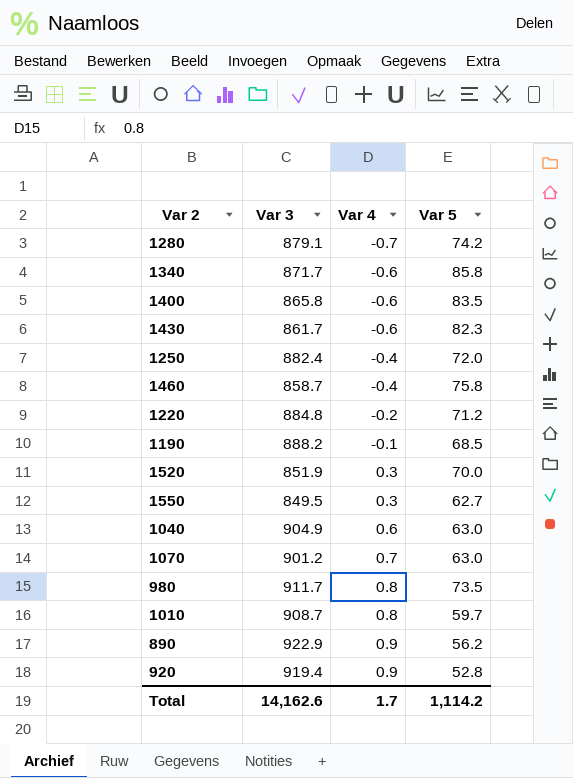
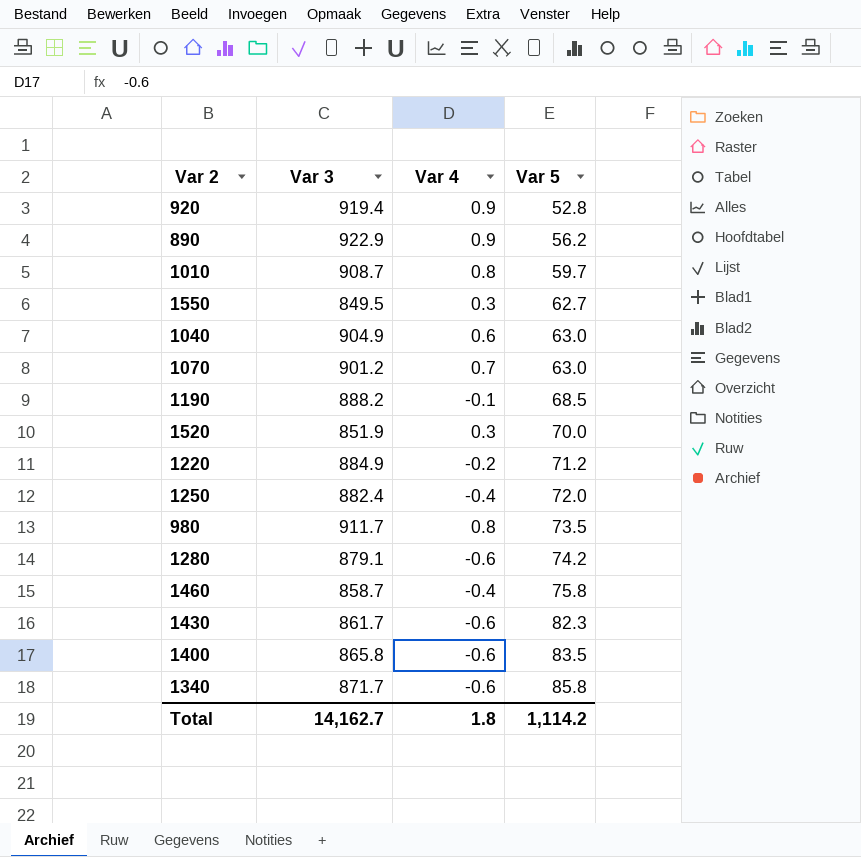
row order: Var 4 ascending -> Var 5 ascending
1220 | Var 3: 884.8 -> 884.9
1280 | Var 4: -0.7 -> -0.6
Total | Var 3: 14,162.6 -> 14,162.7
Total | Var 4: 1.7 -> 1.8

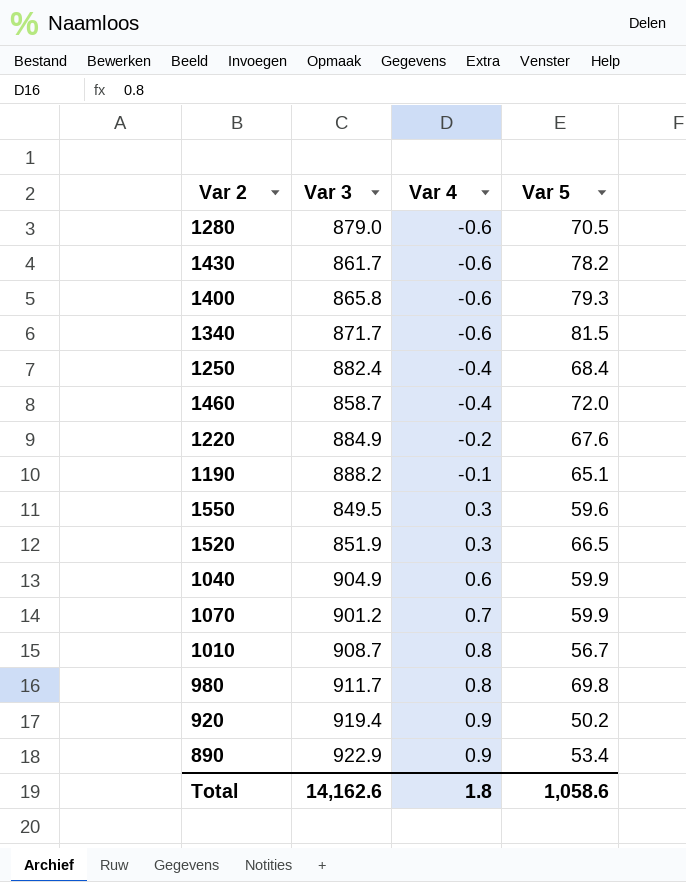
row order: Var 5 ascending -> Var 4 ascending
1280 | Var 3: 879.1 -> 879.0
1280 | Var 5: 74.2 -> 70.5
1430 | Var 5: 82.3 -> 78.2
1400 | Var 5: 83.5 -> 79.3
1340 | Var 5: 85.8 -> 81.5
1250 | Var 5: 72.0 -> 68.4
1460 | Var 5: 75.8 -> 72.0
1220 | Var 5: 71.2 -> 67.6
1190 | Var 5: 68.5 -> 65.1
1550 | Var 5: 62.7 -> 59.6
1520 | Var 5: 70.0 -> 66.5
1040 | Var 5: 63.0 -> 59.9
1070 | Var 5: 63.0 -> 59.9
1010 | Var 5: 59.7 -> 56.7
980 | Var 5: 73.5 -> 69.8
920 | Var 5: 52.8 -> 50.2
890 | Var 5: 56.2 -> 53.4
Total | Var 3: 14,162.7 -> 14,162.6
Total | Var 5: 1,114.2 -> 1,058.6

